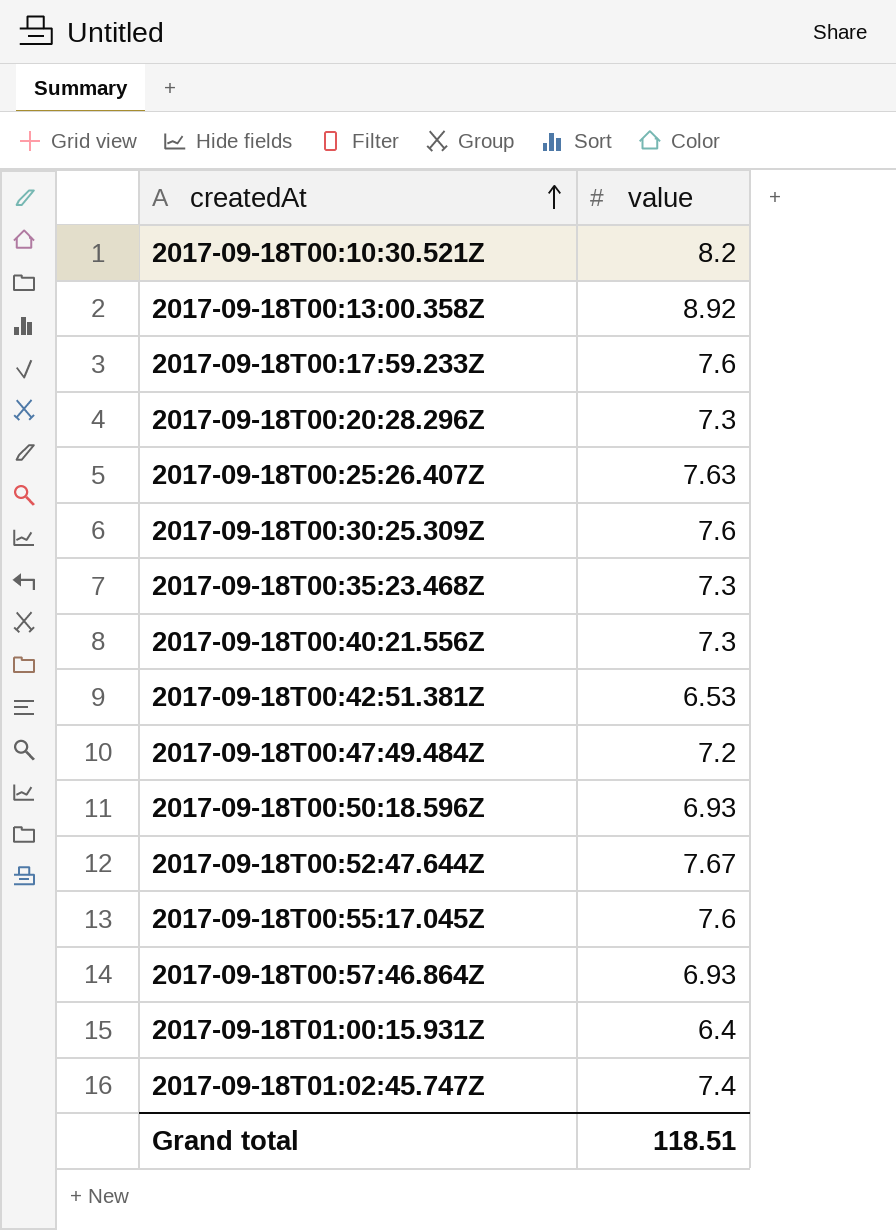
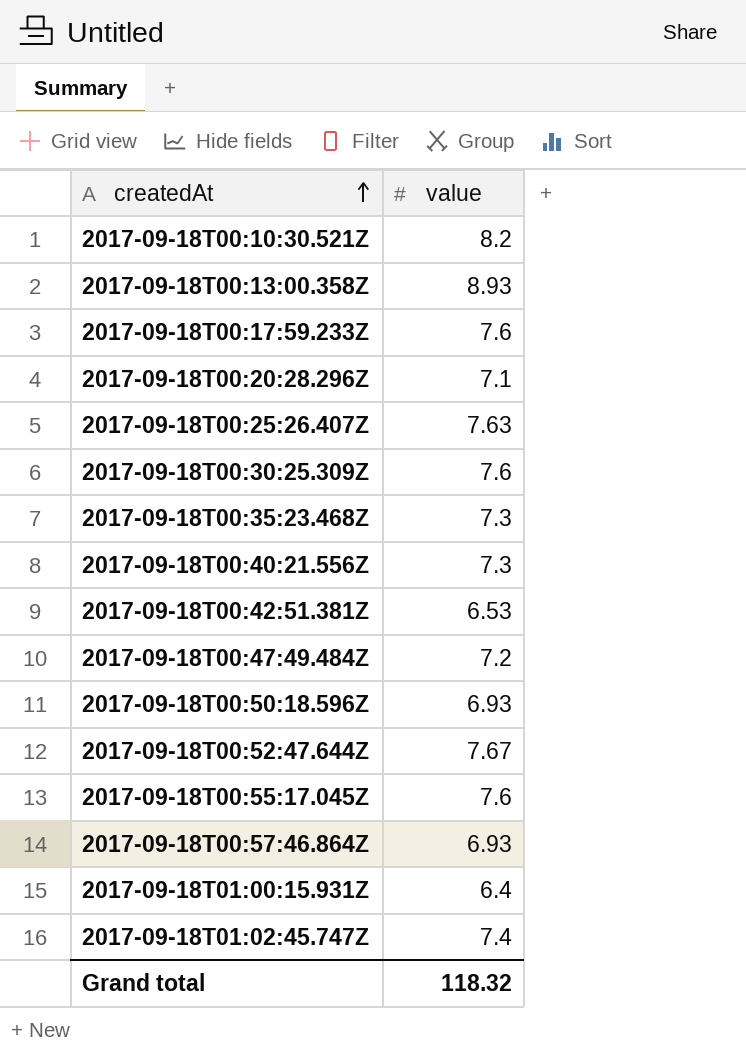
2017-09-18T00:13:00.358Z | value: 8.92 -> 8.93
2017-09-18T00:20:28.296Z | value: 7.3 -> 7.1
Grand total | value: 118.51 -> 118.32

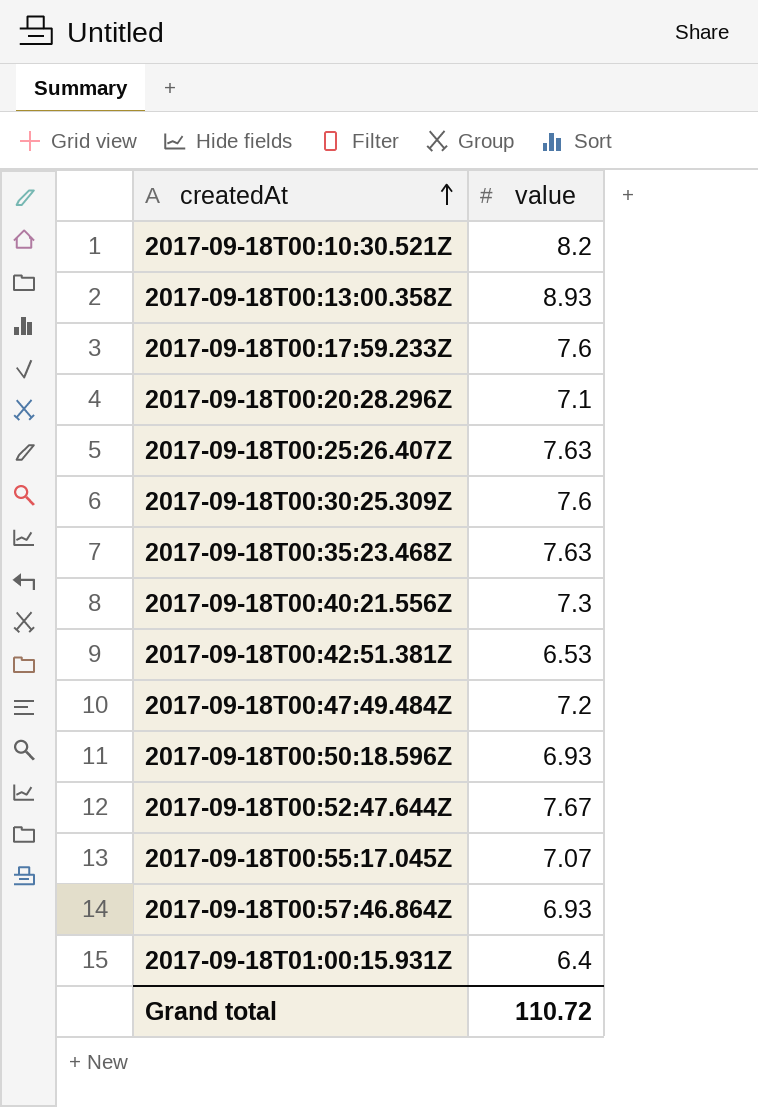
row 2017-09-18T01:02:45.747Z: 7.4 -> none
2017-09-18T00:35:23.468Z | value: 7.3 -> 7.63
2017-09-18T00:55:17.045Z | value: 7.6 -> 7.07
Grand total | value: 118.32 -> 110.72

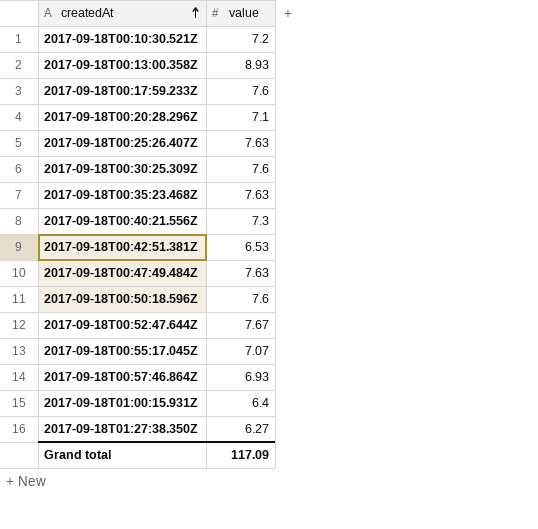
2017-09-18T00:10:30.521Z | value: 8.2 -> 7.2
2017-09-18T00:47:49.484Z | value: 7.2 -> 7.63
2017-09-18T00:50:18.596Z | value: 6.93 -> 7.6
row 2017-09-18T01:27:38.350Z: none -> 6.27
Grand total | value: 110.72 -> 117.09

